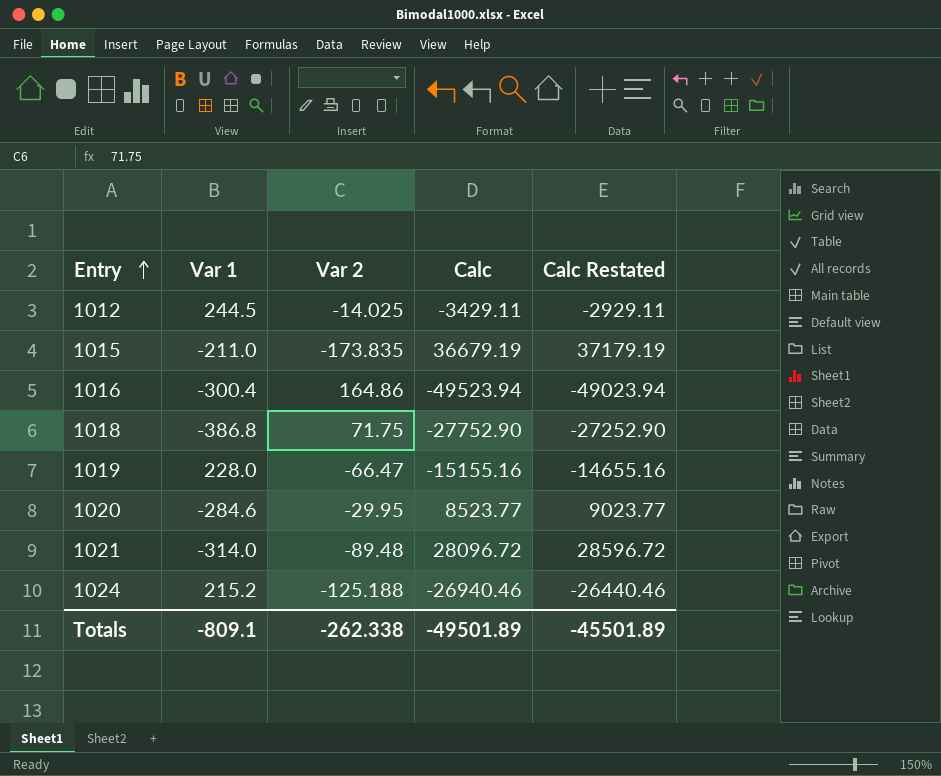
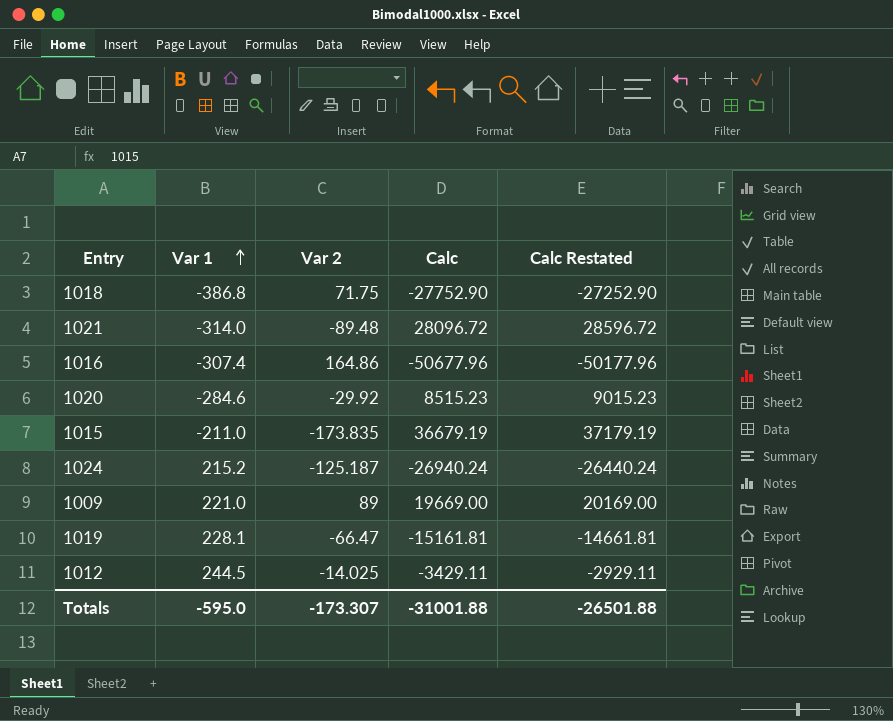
row order: Entry ascending -> Var 1 ascending
1016 | Var 1: -300.4 -> -307.4
1016 | Calc: -49523.94 -> -50677.96
1016 | Calc Restated: -49023.94 -> -50177.96
1020 | Var 2: -29.95 -> -29.92
1020 | Calc: 8523.77 -> 8515.23
1020 | Calc Restated: 9023.77 -> 9015.23
1024 | Var 2: -125.188 -> -125.187
1024 | Calc: -26940.46 -> -26940.24
1024 | Calc Restated: -26440.46 -> -26440.24
row 1009: none -> 221.0 | 89 | 19669.00 | 20169.00
1019 | Var 1: 228.0 -> 228.1
1019 | Calc: -15155.16 -> -15161.81
1019 | Calc Restated: -14655.16 -> -14661.81
Totals | Var 1: -809.1 -> -595.0
Totals | Var 2: -262.338 -> -173.307
Totals | Calc: -49501.89 -> -31001.88
Totals | Calc Restated: -45501.89 -> -26501.88

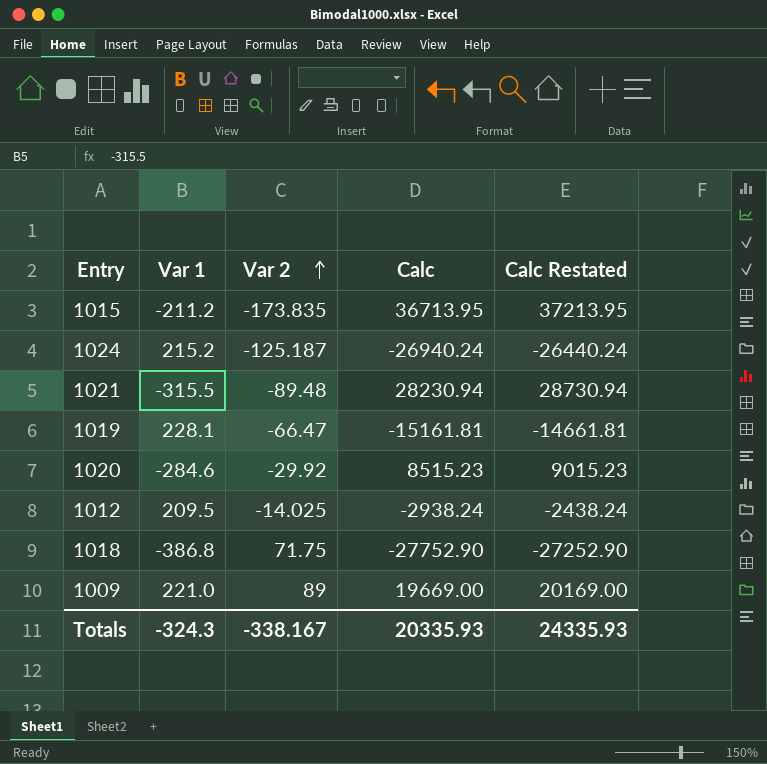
row order: Var 1 ascending -> Var 2 ascending
row 1016: -307.4 | 164.86 | -50677.96 | -50177.96 -> none
1015 | Var 1: -211.0 -> -211.2
1015 | Calc: 36679.19 -> 36713.95
1015 | Calc Restated: 37179.19 -> 37213.95
1021 | Var 1: -314.0 -> -315.5
1021 | Calc: 28096.72 -> 28230.94
1021 | Calc Restated: 28596.72 -> 28730.94
1012 | Var 1: 244.5 -> 209.5
1012 | Calc: -3429.11 -> -2938.24
1012 | Calc Restated: -2929.11 -> -2438.24
Totals | Var 1: -595.0 -> -324.3
Totals | Var 2: -173.307 -> -338.167
Totals | Calc: -31001.88 -> 20335.93
Totals | Calc Restated: -26501.88 -> 24335.93

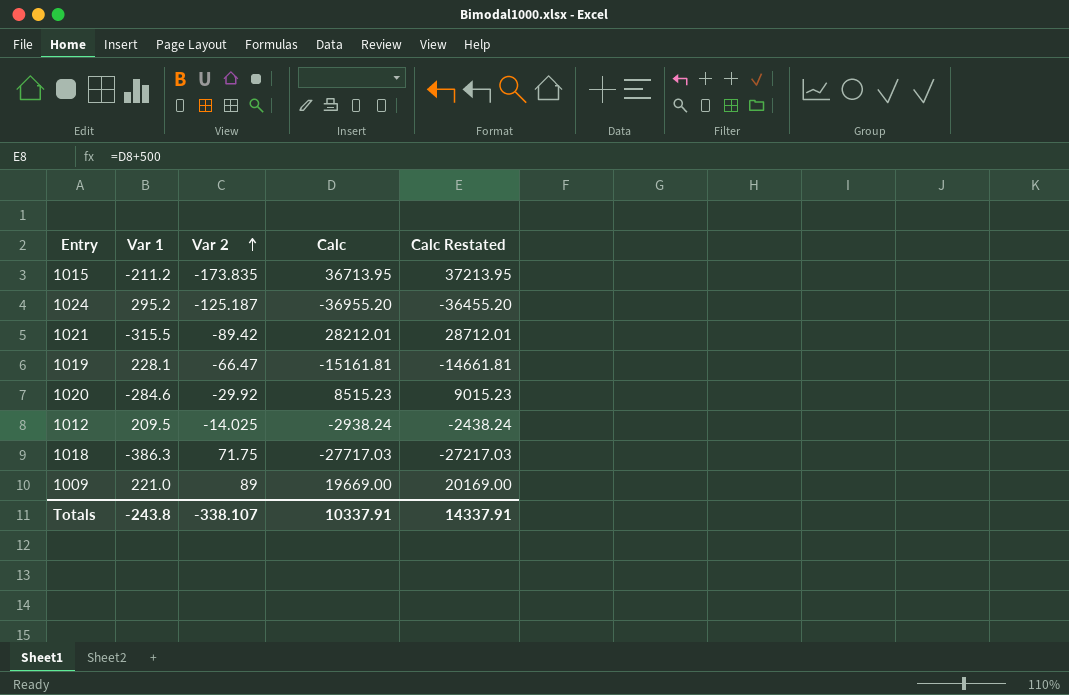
1024 | Var 1: 215.2 -> 295.2
1024 | Calc: -26940.24 -> -36955.20
1024 | Calc Restated: -26440.24 -> -36455.20
1021 | Var 2: -89.48 -> -89.42
1021 | Calc: 28230.94 -> 28212.01
1021 | Calc Restated: 28730.94 -> 28712.01
1018 | Var 1: -386.8 -> -386.3
1018 | Calc: -27752.90 -> -27717.03
1018 | Calc Restated: -27252.90 -> -27217.03
Totals | Var 1: -324.3 -> -243.8
Totals | Var 2: -338.167 -> -338.107
Totals | Calc: 20335.93 -> 10337.91
Totals | Calc Restated: 24335.93 -> 14337.91

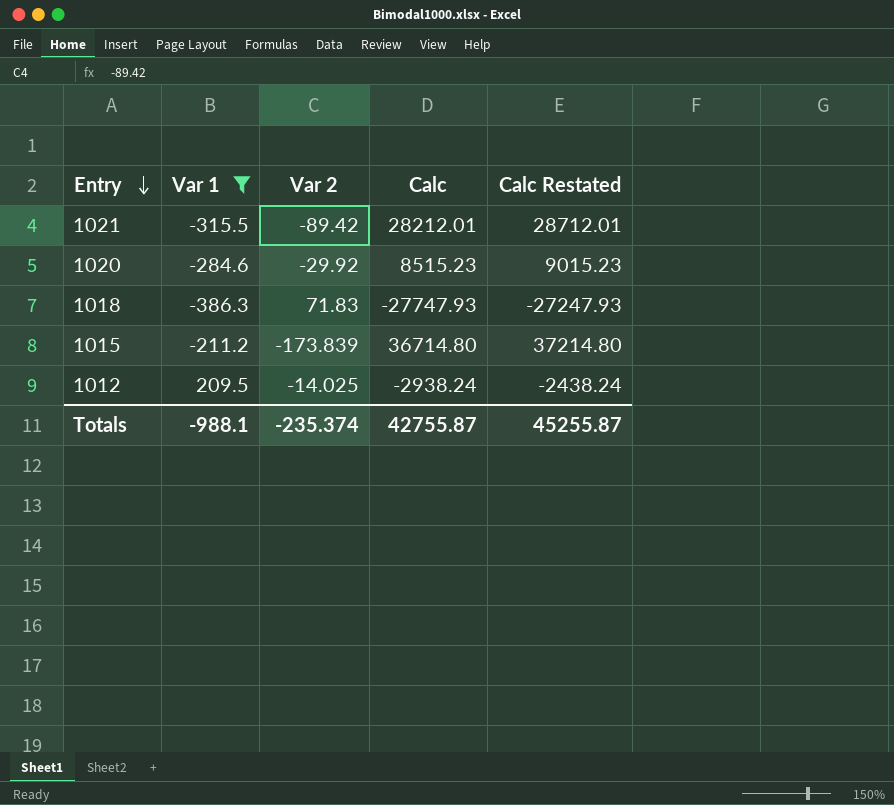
filter: none -> Var 1 <= 209.5
row order: Var 2 ascending -> Entry descending
1018 | Var 2: 71.75 -> 71.83
1018 | Calc: -27717.03 -> -27747.93
1018 | Calc Restated: -27217.03 -> -27247.93
1015 | Var 2: -173.835 -> -173.839
1015 | Calc: 36713.95 -> 36714.80
1015 | Calc Restated: 37213.95 -> 37214.80
Totals | Var 1: -243.8 -> -988.1
Totals | Var 2: -338.107 -> -235.374
Totals | Calc: 10337.91 -> 42755.87
Totals | Calc Restated: 14337.91 -> 45255.87

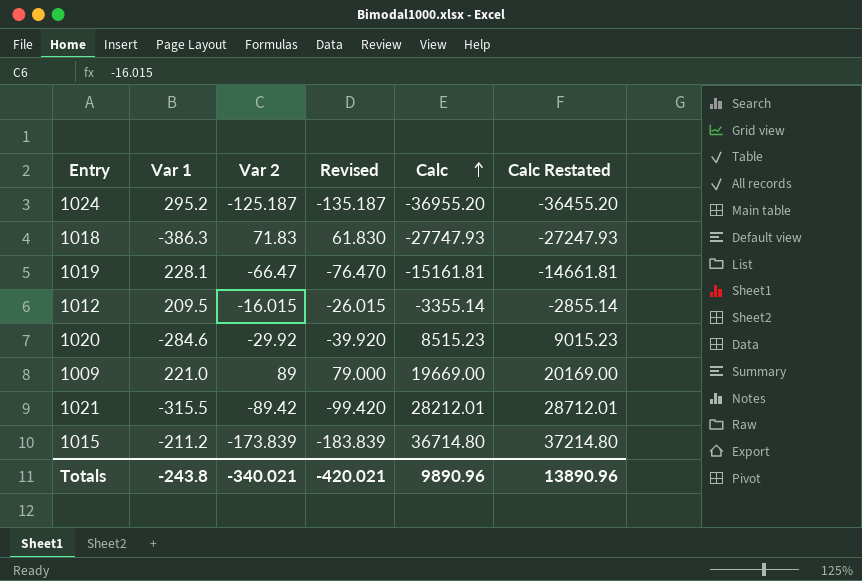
filter: Var 1 <= 209.5 -> none
row order: Entry descending -> Calc ascending
column Revised | formula: none -> [Var 2] - 10
1012 | Var 2: -14.025 -> -16.015
1012 | Calc: -2938.24 -> -3355.14
1012 | Calc Restated: -2438.24 -> -2855.14
Totals | Var 1: -988.1 -> -243.8
Totals | Var 2: -235.374 -> -340.021
Totals | Calc: 42755.87 -> 9890.96
Totals | Calc Restated: 45255.87 -> 13890.96

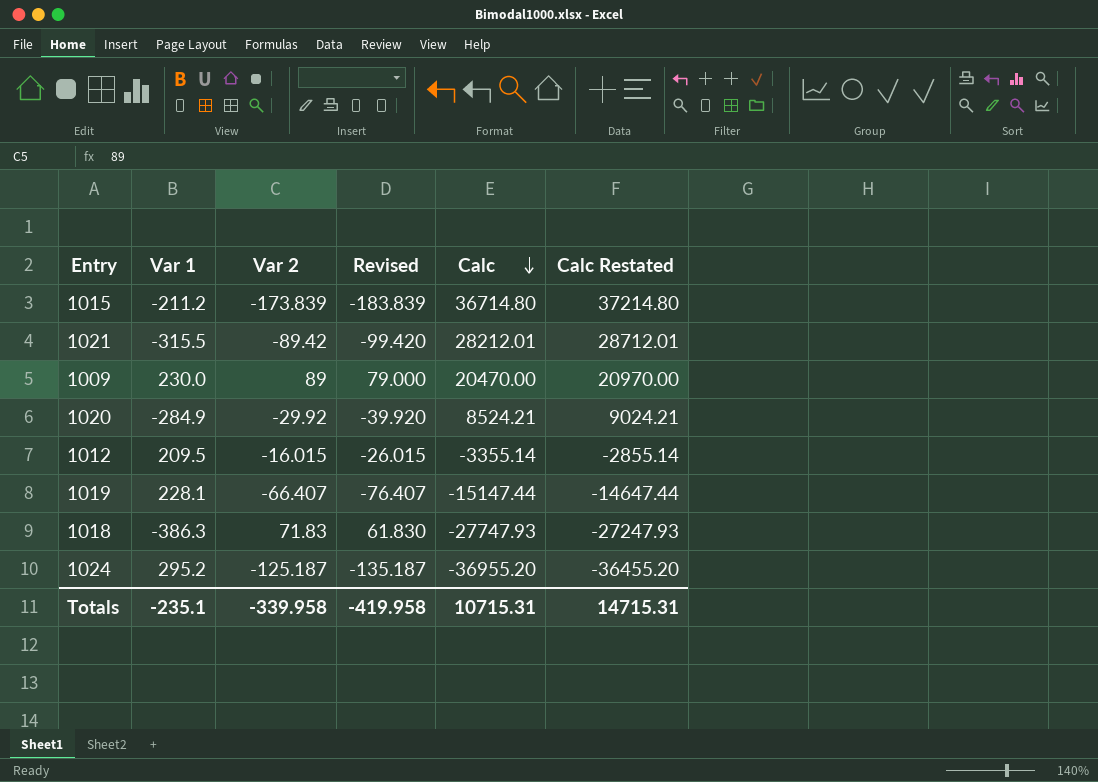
row order: Calc ascending -> Calc descending
1009 | Var 1: 221.0 -> 230.0
1009 | Calc: 19669.00 -> 20470.00
1009 | Calc Restated: 20169.00 -> 20970.00
1020 | Var 1: -284.6 -> -284.9
1020 | Calc: 8515.23 -> 8524.21
1020 | Calc Restated: 9015.23 -> 9024.21
1019 | Var 2: -66.47 -> -66.407
1019 | Revised: -76.470 -> -76.407
1019 | Calc: -15161.81 -> -15147.44
1019 | Calc Restated: -14661.81 -> -14647.44
Totals | Var 1: -243.8 -> -235.1
Totals | Var 2: -340.021 -> -339.958
Totals | Revised: -420.021 -> -419.958
Totals | Calc: 9890.96 -> 10715.31
Totals | Calc Restated: 13890.96 -> 14715.31

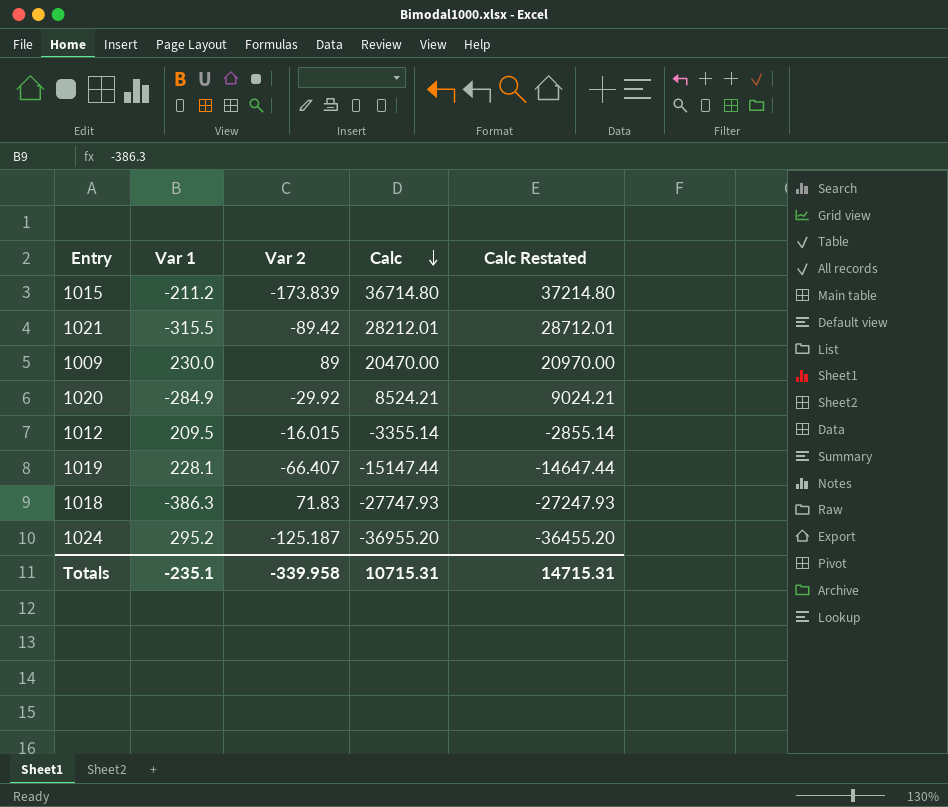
column Revised | formula: [Var 2] - 10 -> none

